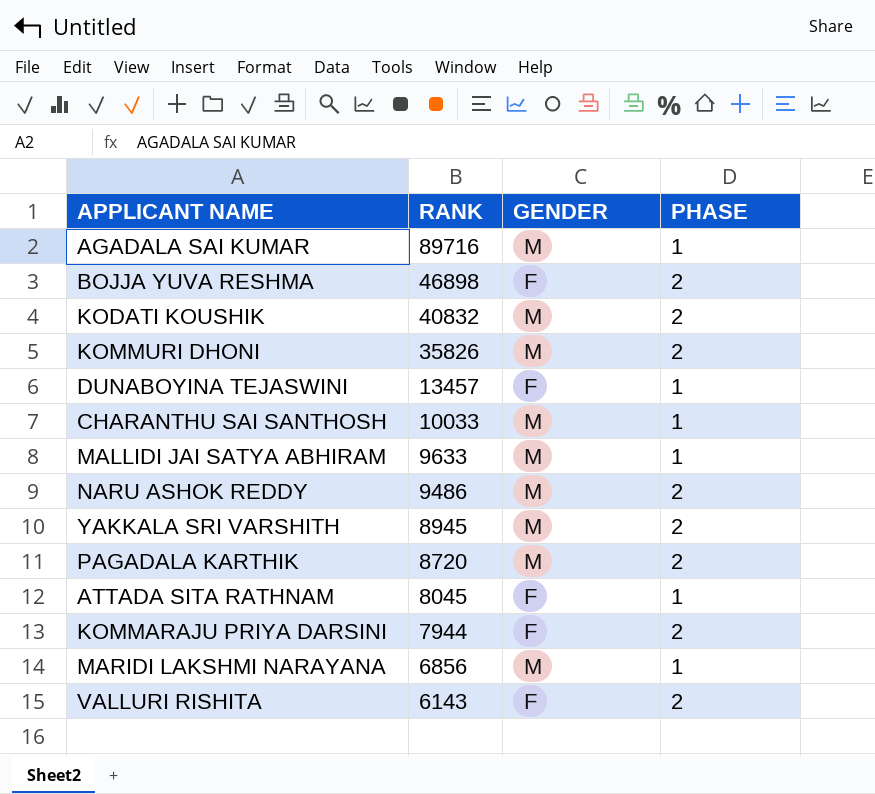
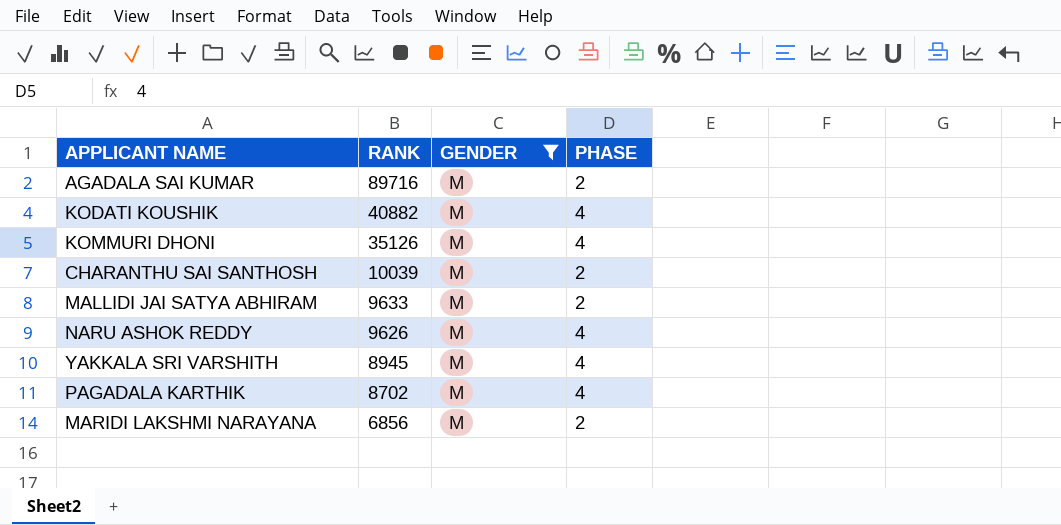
filter: none -> GENDER = M
AGADALA SAI KUMAR | PHASE: 1 -> 2
KODATI KOUSHIK | RANK: 40832 -> 40882
KODATI KOUSHIK | PHASE: 2 -> 4
KOMMURI DHONI | RANK: 35826 -> 35126
KOMMURI DHONI | PHASE: 2 -> 4
CHARANTHU SAI SANTHOSH | RANK: 10033 -> 10039
CHARANTHU SAI SANTHOSH | PHASE: 1 -> 2
MALLIDI JAI SATYA ABHIRAM | PHASE: 1 -> 2
NARU ASHOK REDDY | RANK: 9486 -> 9626
NARU ASHOK REDDY | PHASE: 2 -> 4
YAKKALA SRI VARSHITH | PHASE: 2 -> 4
PAGADALA KARTHIK | RANK: 8720 -> 8702
PAGADALA KARTHIK | PHASE: 2 -> 4
MARIDI LAKSHMI NARAYANA | PHASE: 1 -> 2

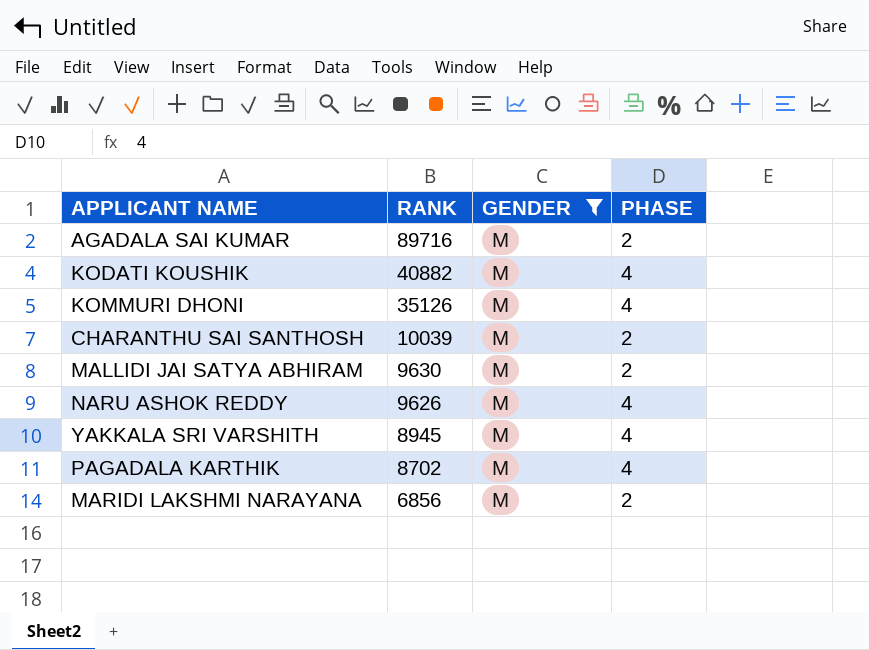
MALLIDI JAI SATYA ABHIRAM | RANK: 9633 -> 9630

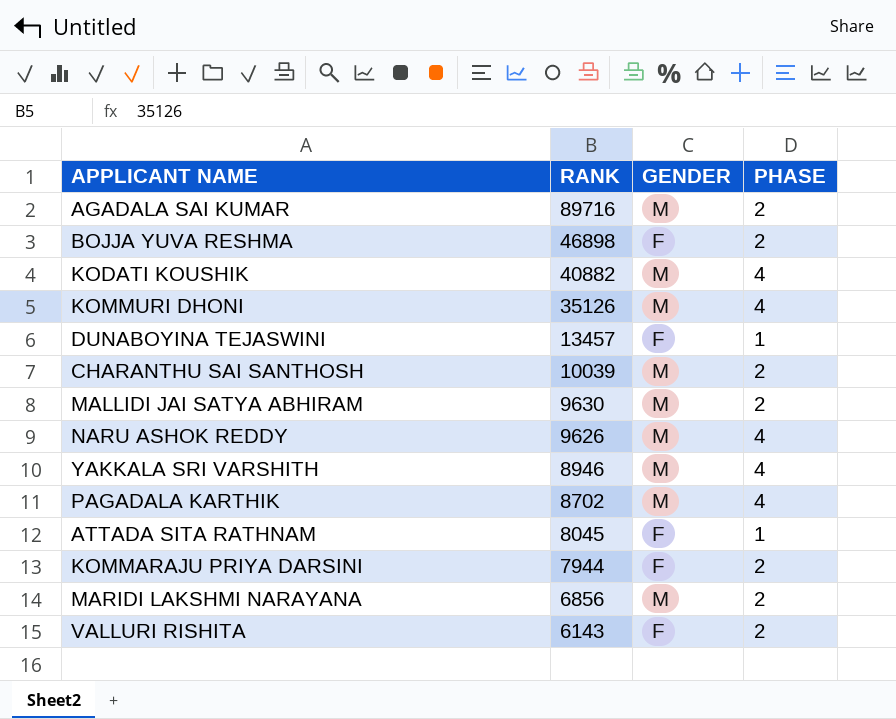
filter: GENDER = M -> none
YAKKALA SRI VARSHITH | RANK: 8945 -> 8946

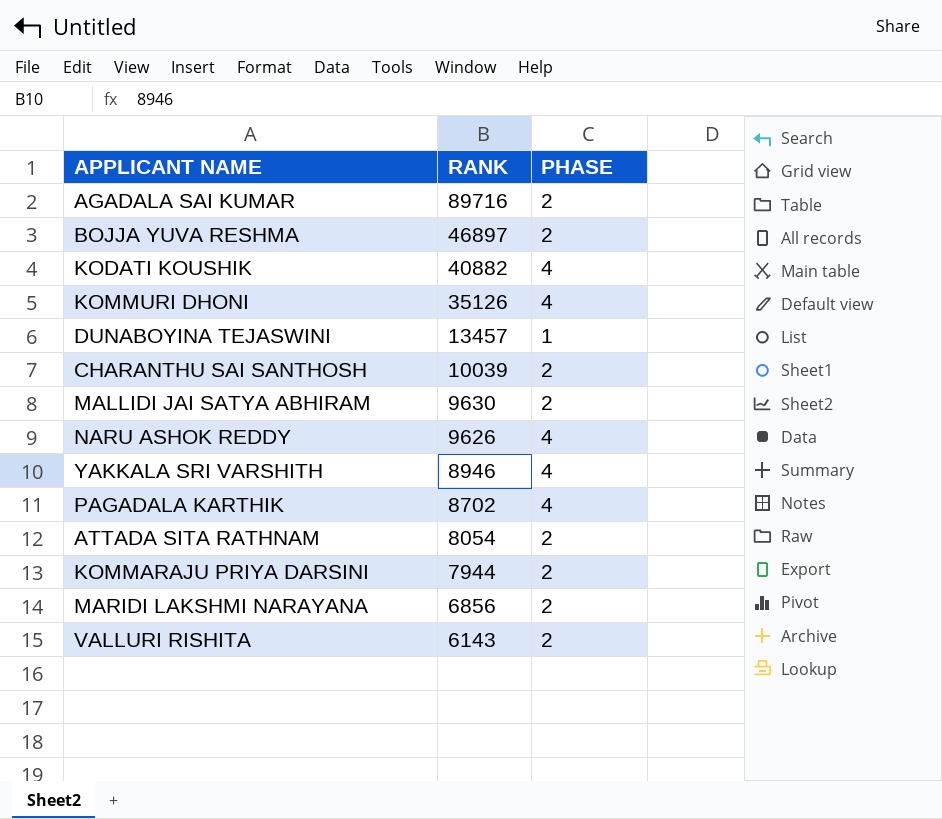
column GENDER | position: 3 -> none
BOJJA YUVA RESHMA | RANK: 46898 -> 46897
ATTADA SITA RATHNAM | RANK: 8045 -> 8054
ATTADA SITA RATHNAM | PHASE: 1 -> 2

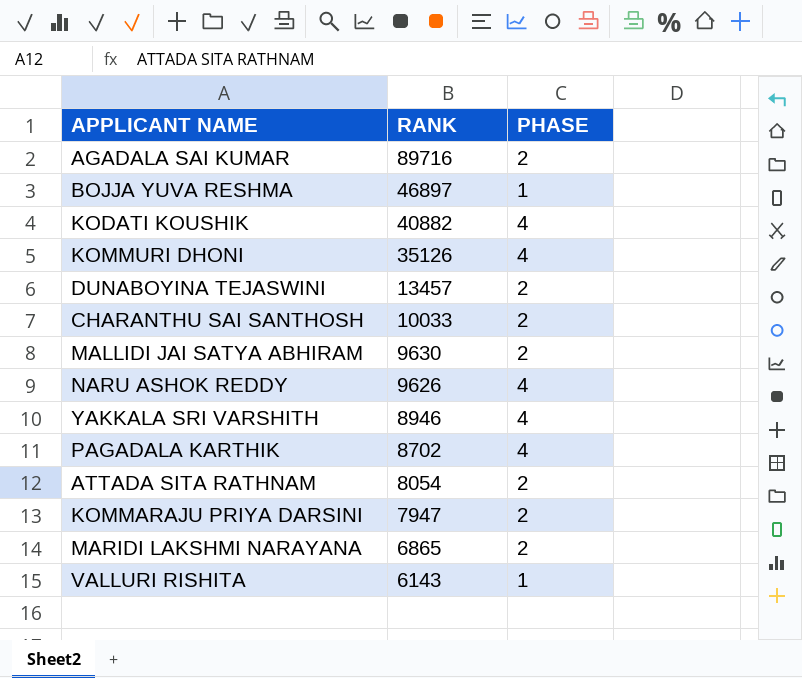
BOJJA YUVA RESHMA | PHASE: 2 -> 1
DUNABOYINA TEJASWINI | PHASE: 1 -> 2
CHARANTHU SAI SANTHOSH | RANK: 10039 -> 10033
KOMMARAJU PRIYA DARSINI | RANK: 7944 -> 7947
MARIDI LAKSHMI NARAYANA | RANK: 6856 -> 6865
VALLURI RISHITA | PHASE: 2 -> 1

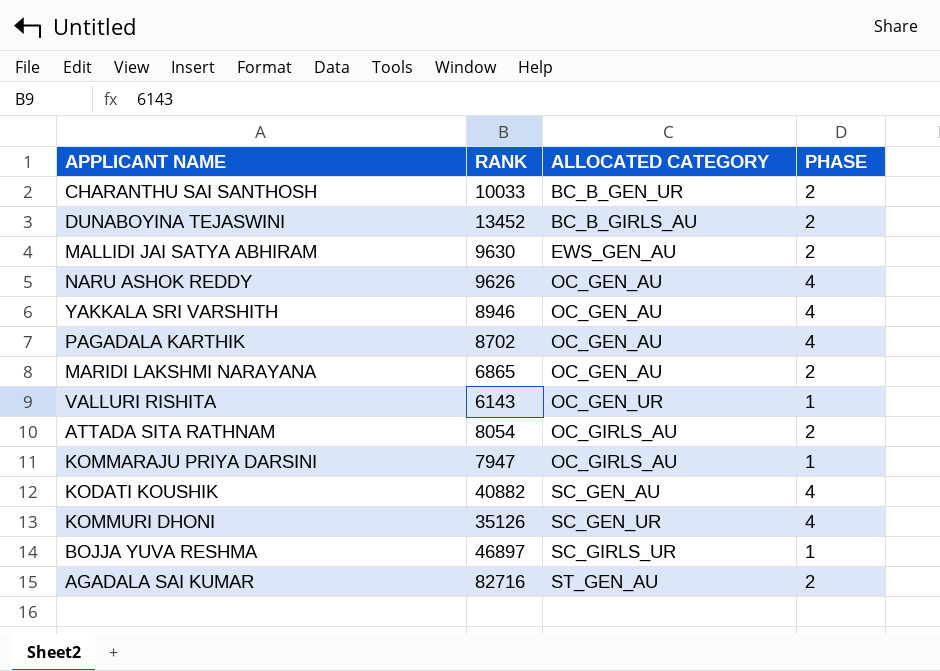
row order: RANK descending -> ALLOCATED CATEGORY ascending
column ALLOCATED CATEGORY | position: none -> 3
DUNABOYINA TEJASWINI | RANK: 13457 -> 13452
KOMMARAJU PRIYA DARSINI | PHASE: 2 -> 1
AGADALA SAI KUMAR | RANK: 89716 -> 82716

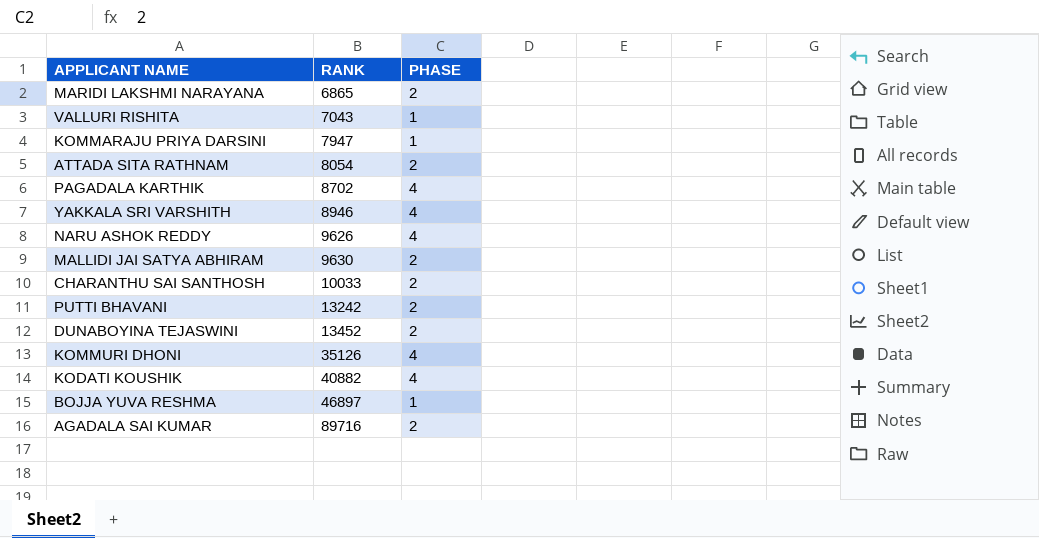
row order: ALLOCATED CATEGORY ascending -> RANK ascending
column ALLOCATED CATEGORY | position: 3 -> none
VALLURI RISHITA | RANK: 6143 -> 7043
row PUTTI BHAVANI: none -> 13242 | 2
AGADALA SAI KUMAR | RANK: 82716 -> 89716

